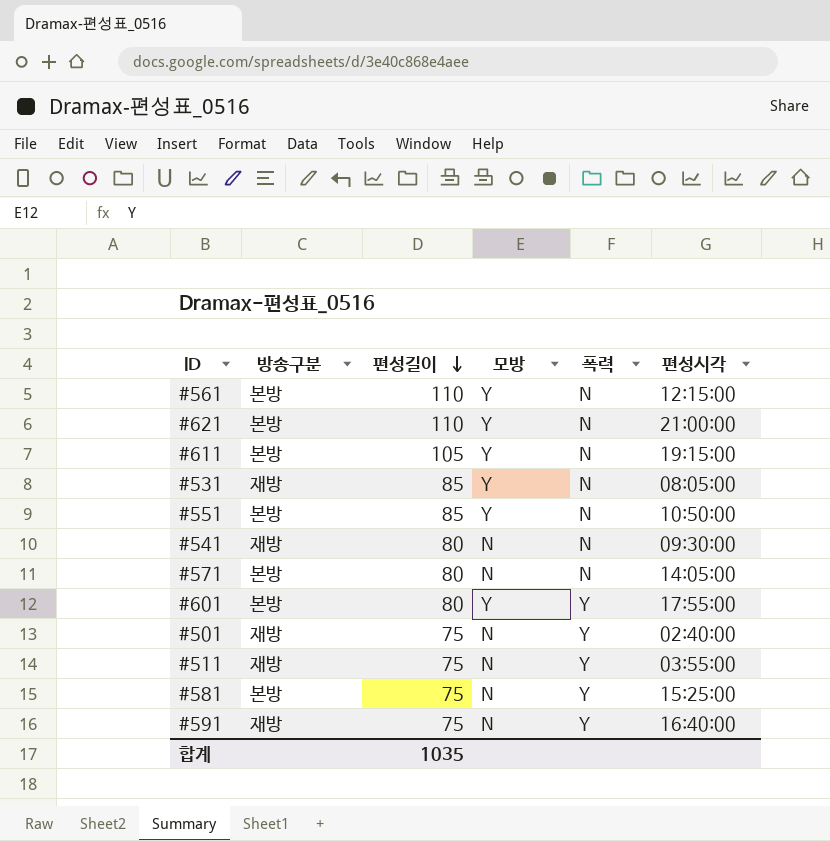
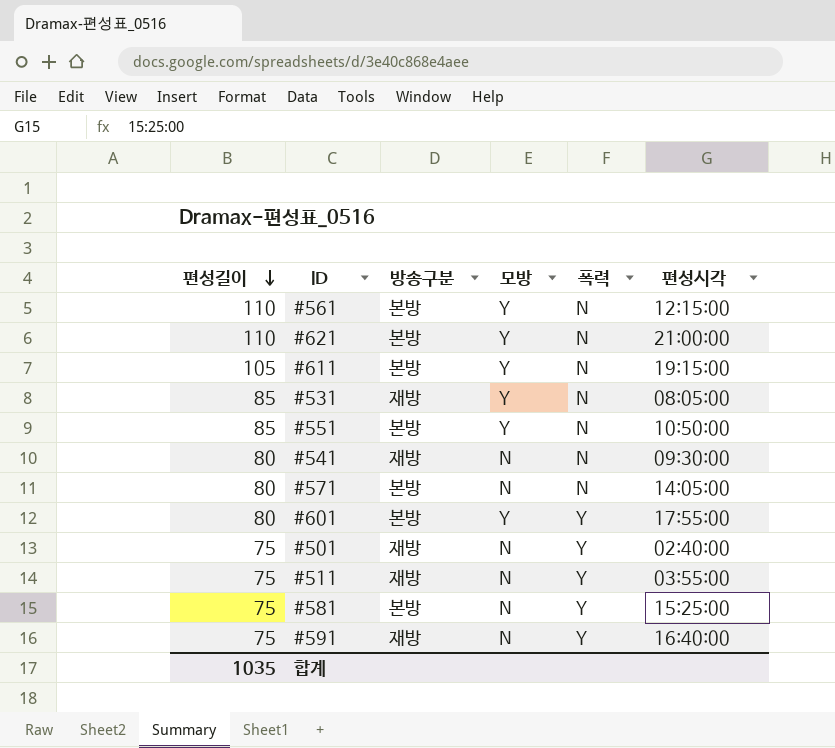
column 편성길이 | position: 3 -> 1

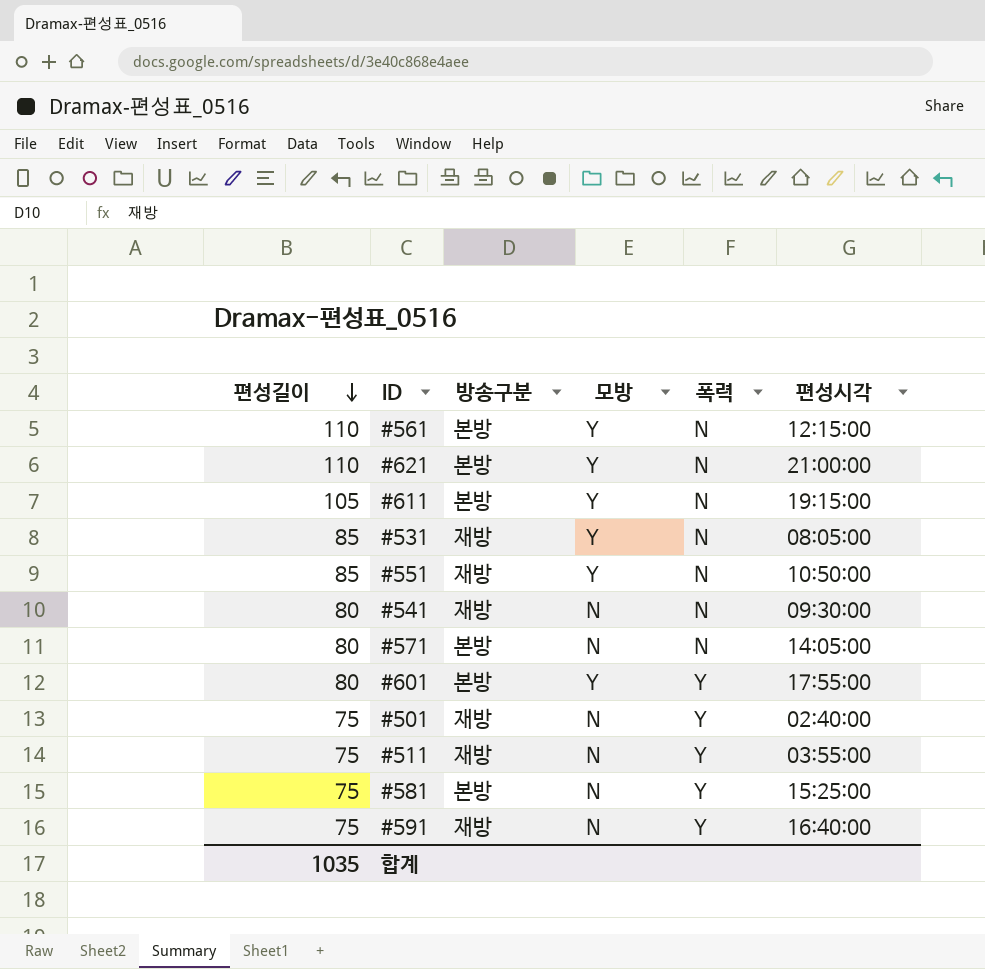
#551 | 방송구분: 본방 -> 재방

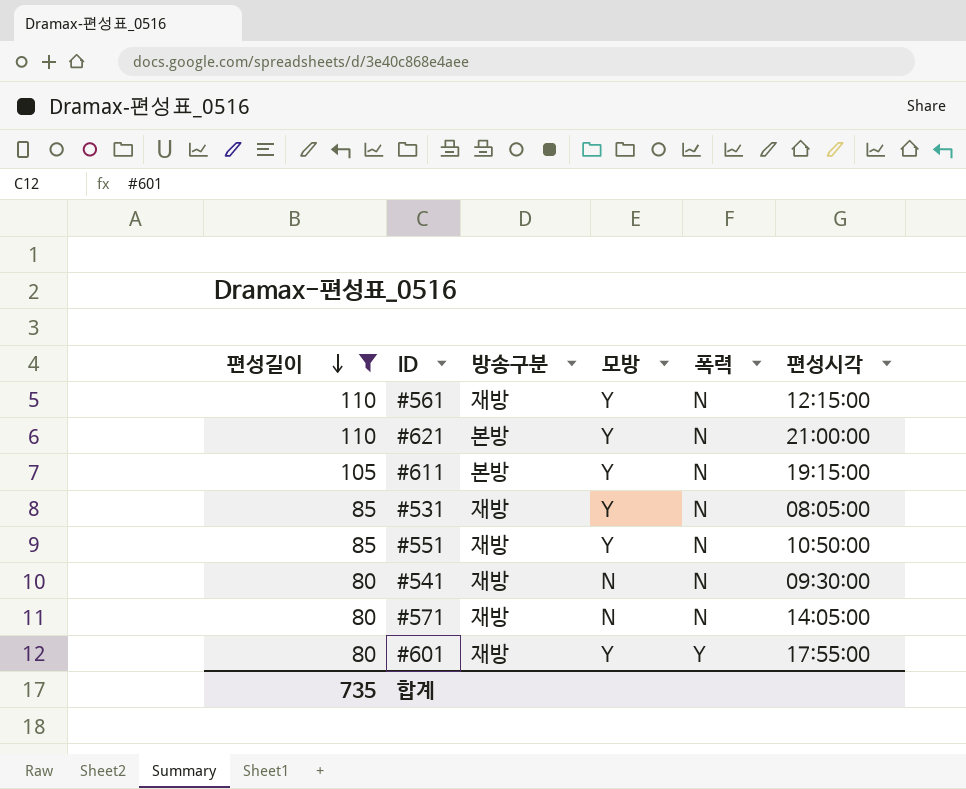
filter: none -> 편성길이 != 75
#561 | 방송구분: 본방 -> 재방
#571 | 방송구분: 본방 -> 재방
#601 | 방송구분: 본방 -> 재방
합계 | 편성길이: 1035 -> 735

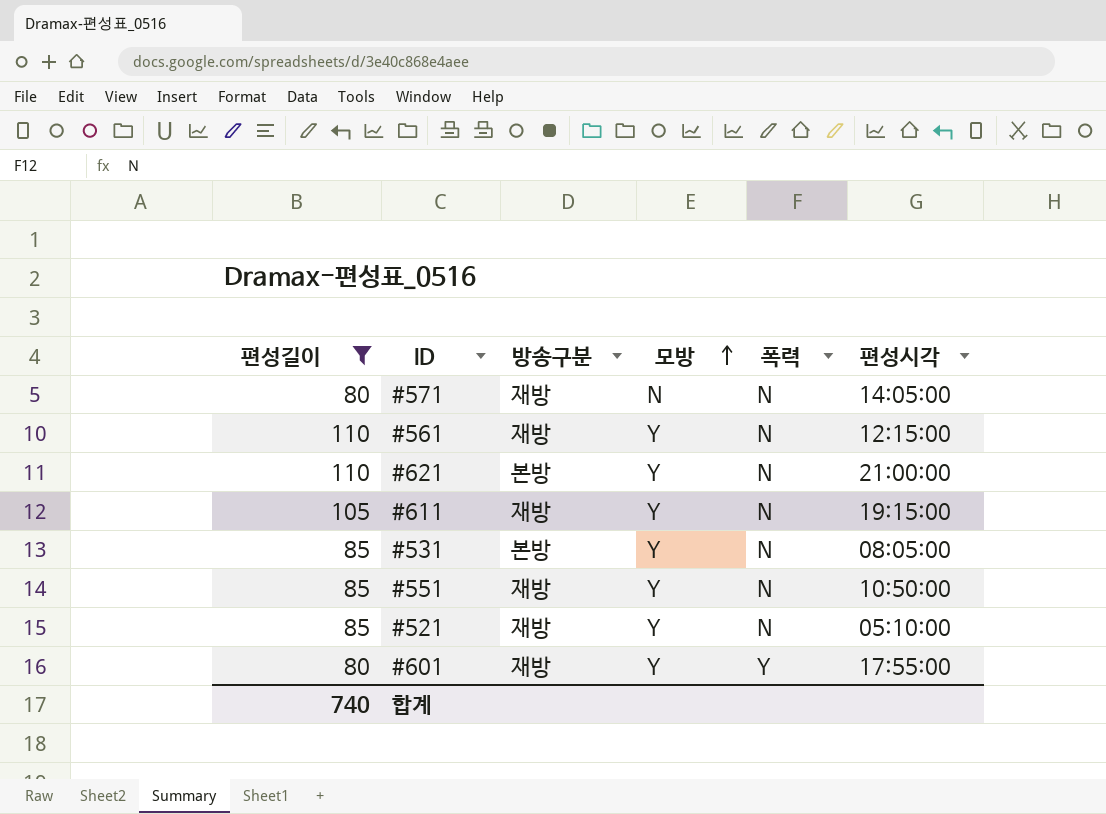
row order: 편성길이 descending -> 모방 ascending
row #541: 80 | 재방 | N | N | 09:30:00 -> none
#611 | 방송구분: 본방 -> 재방
#531 | 방송구분: 재방 -> 본방
row #521: none -> 85 | 재방 | Y | N | 05:10:00
합계 | 편성길이: 735 -> 740

